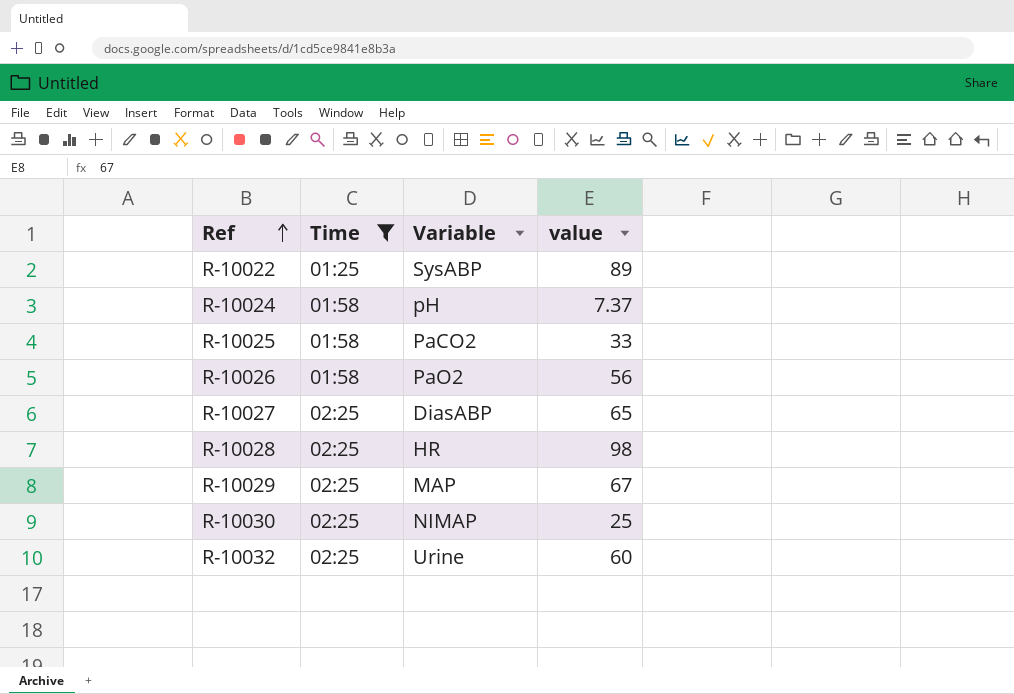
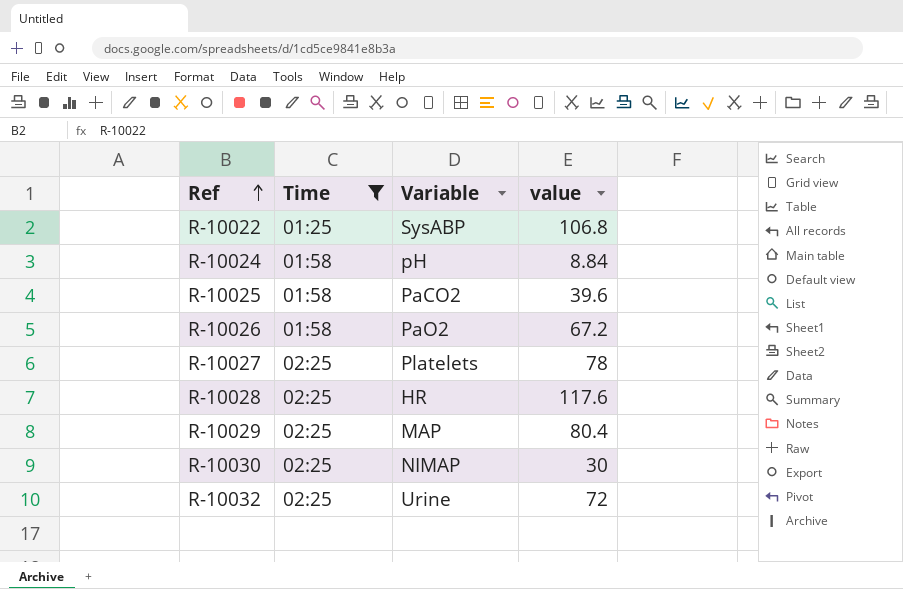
R-10022 | value: 89 -> 106.8
R-10024 | value: 7.37 -> 8.84
R-10025 | value: 33 -> 39.6
R-10026 | value: 56 -> 67.2
R-10027 | Variable: DiasABP -> Platelets
R-10027 | value: 65 -> 78
R-10028 | value: 98 -> 117.6
R-10029 | value: 67 -> 80.4
R-10030 | value: 25 -> 30
R-10032 | value: 60 -> 72

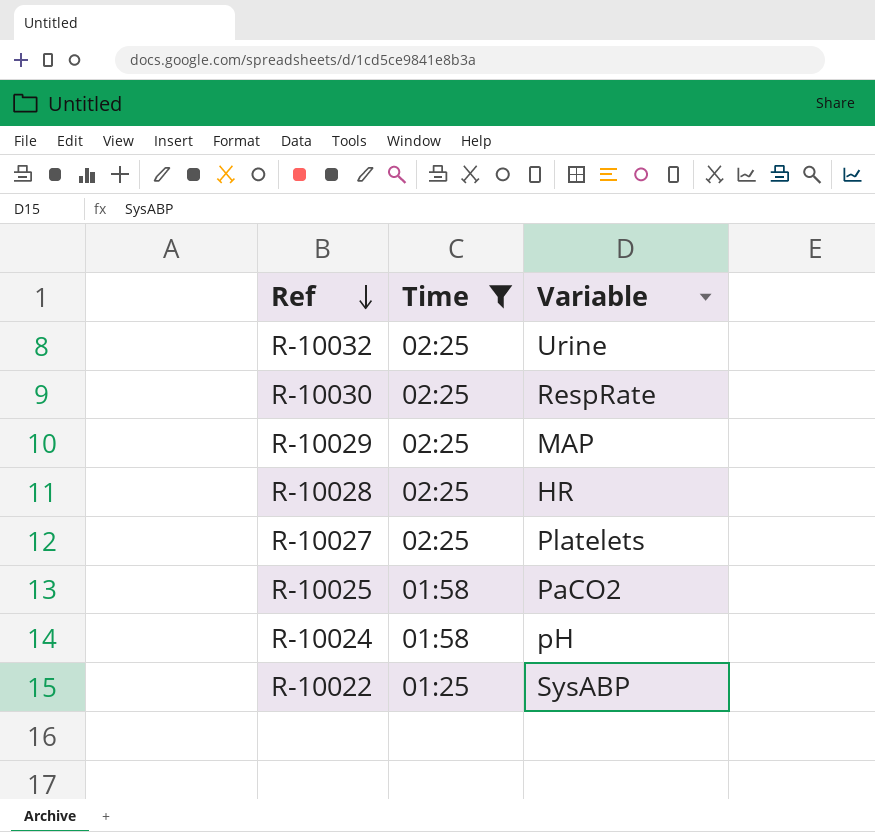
row order: Ref ascending -> Ref descending
column value | position: 4 -> none
row R-10026: 01:58 | PaO2 | 67.2 -> none
R-10030 | Variable: NIMAP -> RespRate

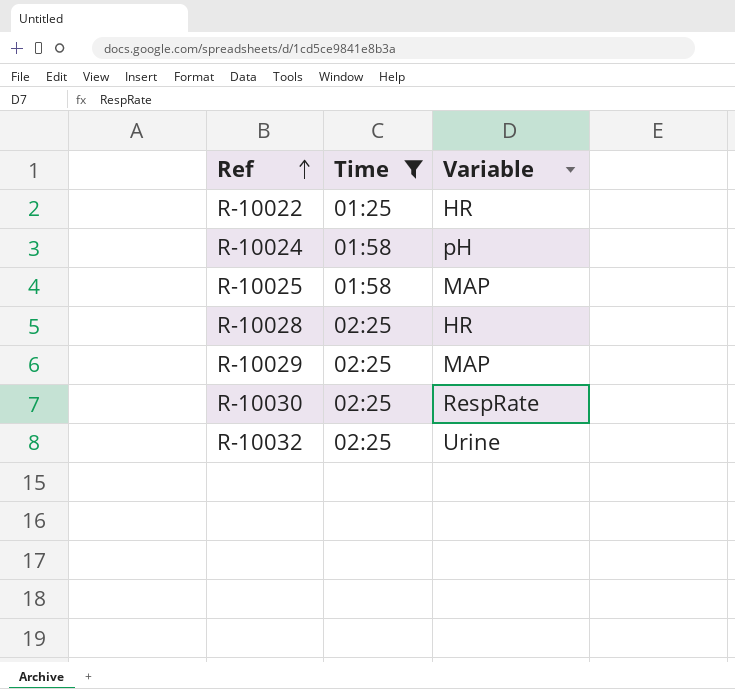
row order: Ref descending -> Ref ascending
row R-10027: 02:25 | Platelets -> none
R-10022 | Variable: SysABP -> HR
R-10025 | Variable: PaCO2 -> MAP

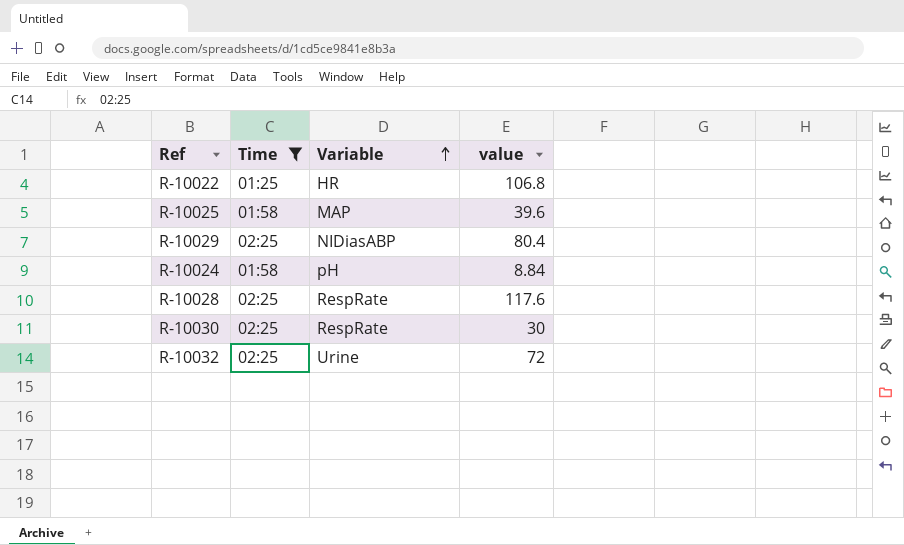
row order: Ref ascending -> Variable ascending
column value | position: none -> 4
R-10029 | Variable: MAP -> NIDiasABP
R-10028 | Variable: HR -> RespRate

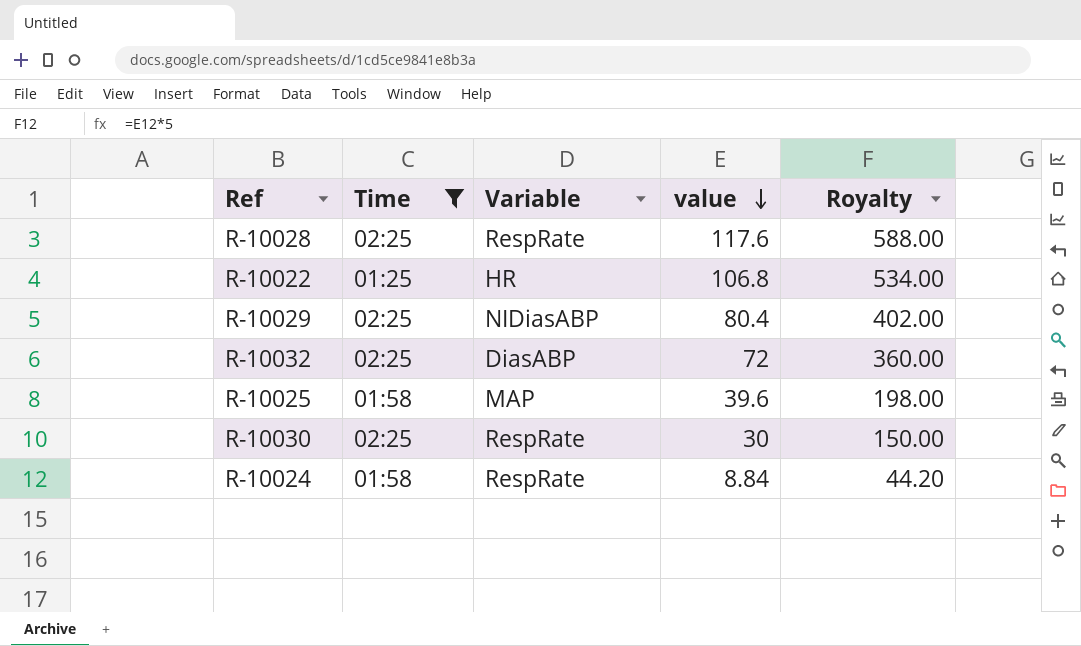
row order: Variable ascending -> value descending
column Royalty | formula: none -> [value] * 5
R-10032 | Variable: Urine -> DiasABP
R-10024 | Variable: pH -> RespRate

